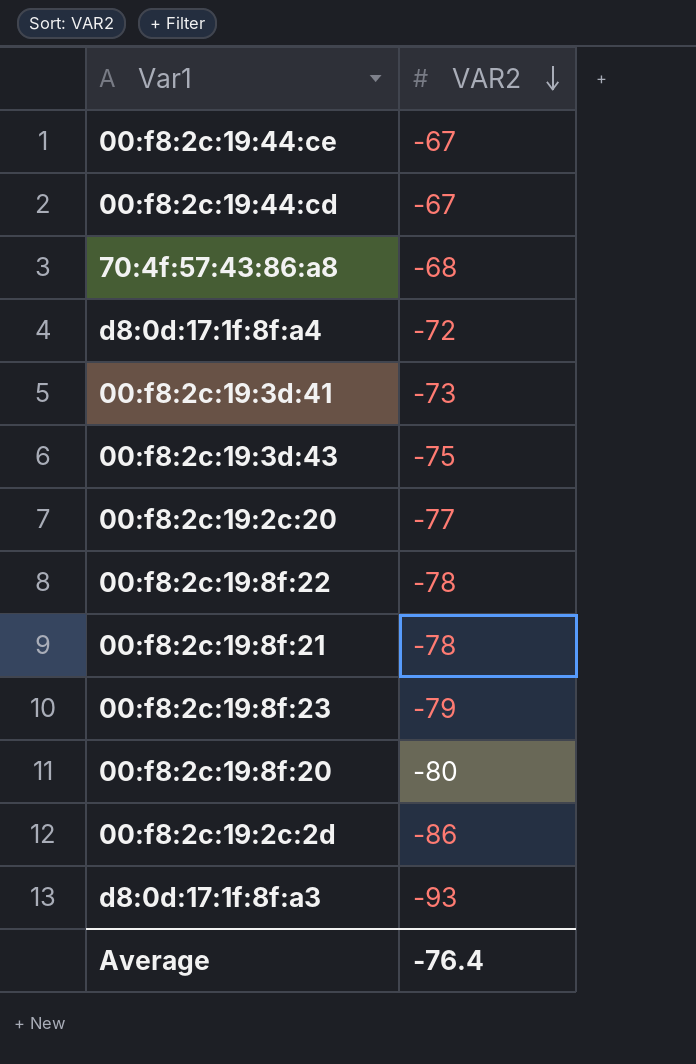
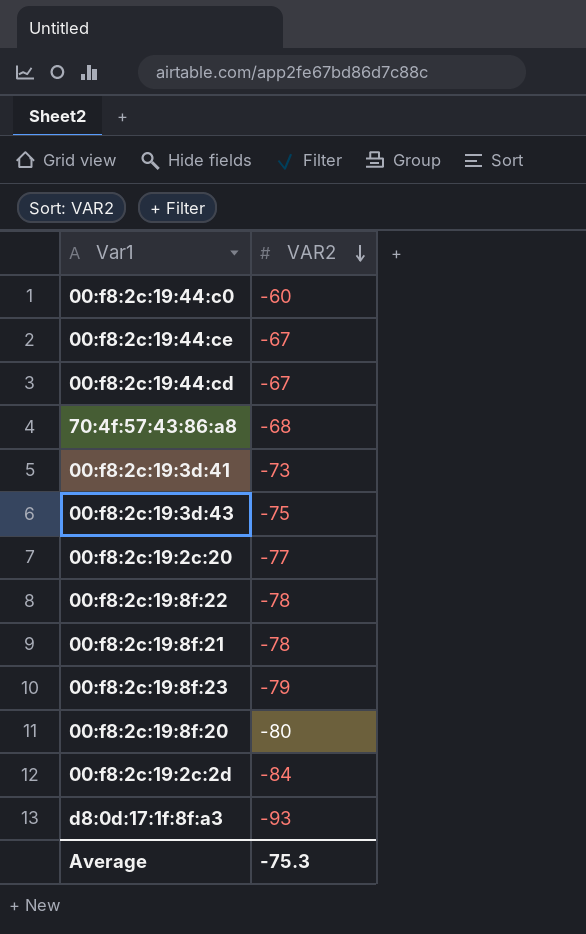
row d8:0d:17:1f:8f:a4: -72 -> none
row 00:f8:2c:19:44:c0: none -> -60
00:f8:2c:19:2c:2d | VAR2: -86 -> -84
Average | VAR2: -76.4 -> -75.3

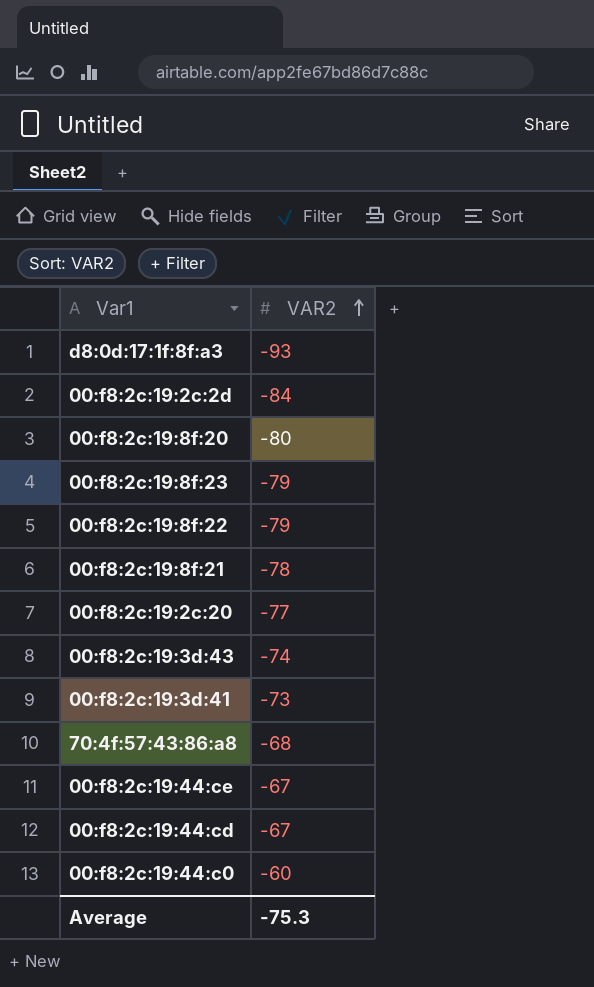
row order: VAR2 descending -> VAR2 ascending
00:f8:2c:19:8f:22 | VAR2: -78 -> -79
00:f8:2c:19:3d:43 | VAR2: -75 -> -74

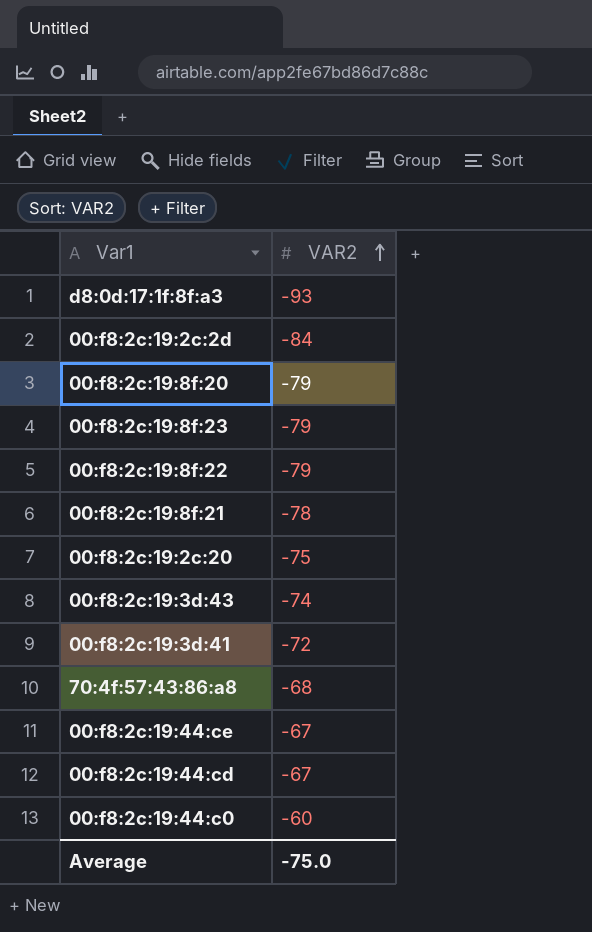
00:f8:2c:19:8f:20 | VAR2: -80 -> -79
00:f8:2c:19:2c:20 | VAR2: -77 -> -75
00:f8:2c:19:3d:41 | VAR2: -73 -> -72
Average | VAR2: -75.3 -> -75.0

